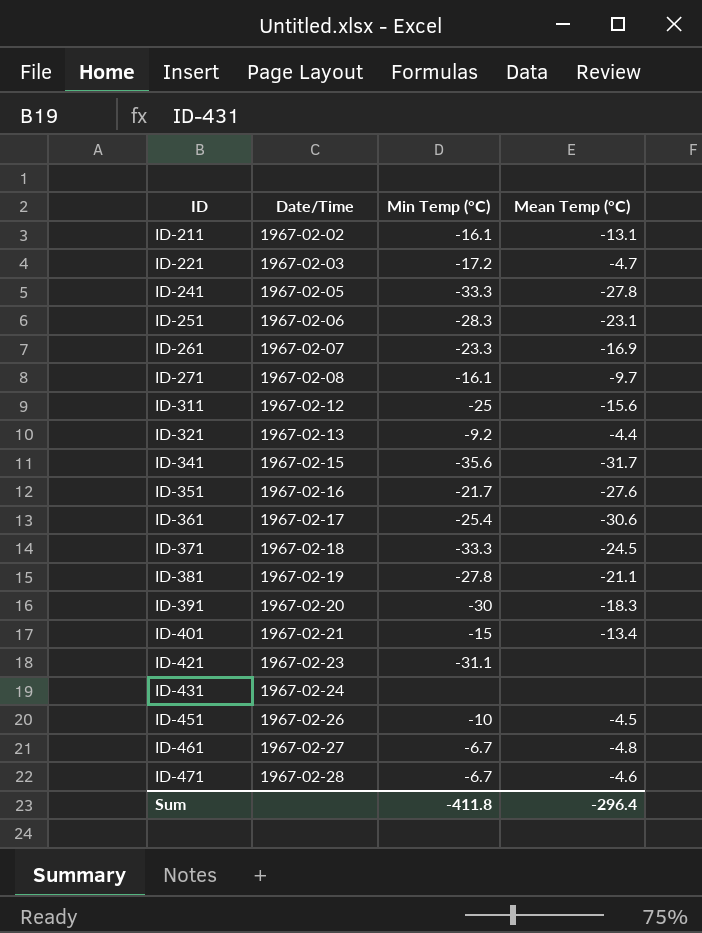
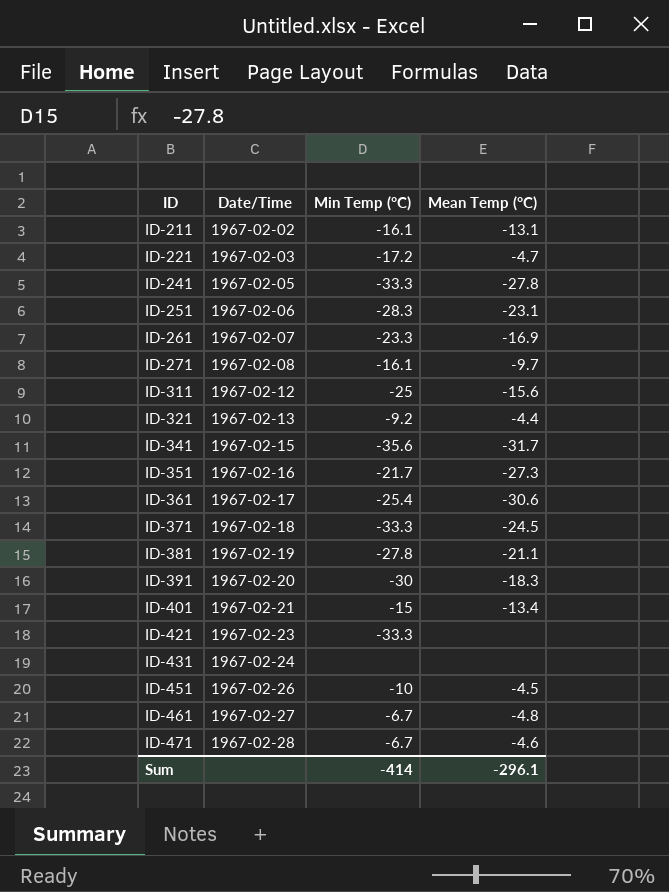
ID-351 | Mean Temp (°C): -27.6 -> -27.3
ID-421 | Min Temp (°C): -31.1 -> -33.3
Sum | Min Temp (°C): -411.8 -> -414
Sum | Mean Temp (°C): -296.4 -> -296.1

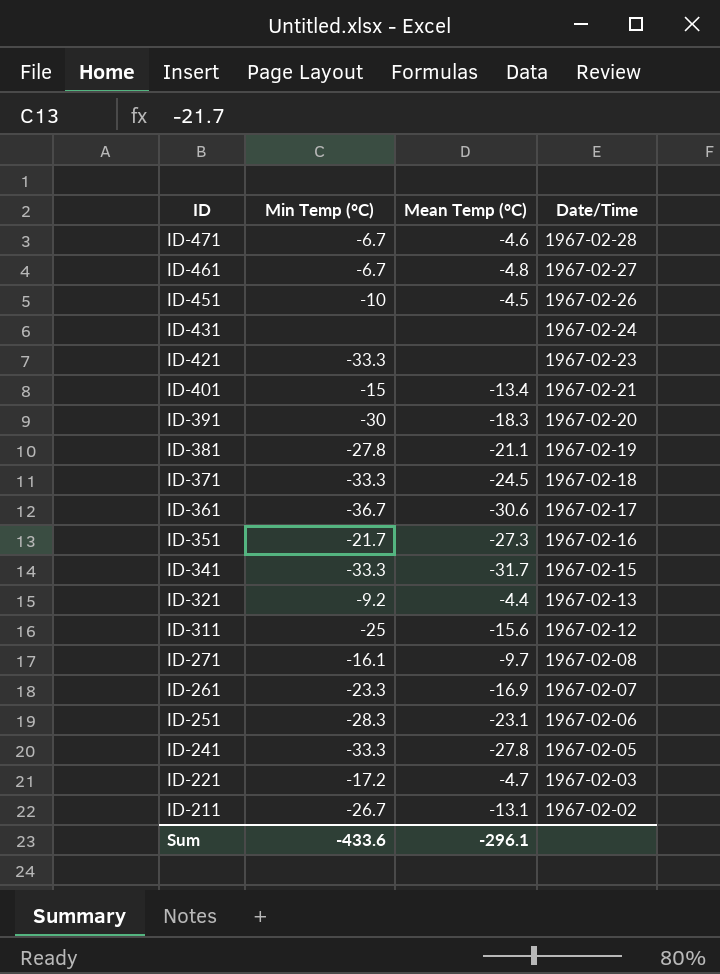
row order: ID ascending -> ID descending
column Date/Time | position: 2 -> 4
ID-361 | Min Temp (°C): -25.4 -> -36.7
ID-341 | Min Temp (°C): -35.6 -> -33.3
ID-211 | Min Temp (°C): -16.1 -> -26.7
Sum | Min Temp (°C): -414 -> -433.6

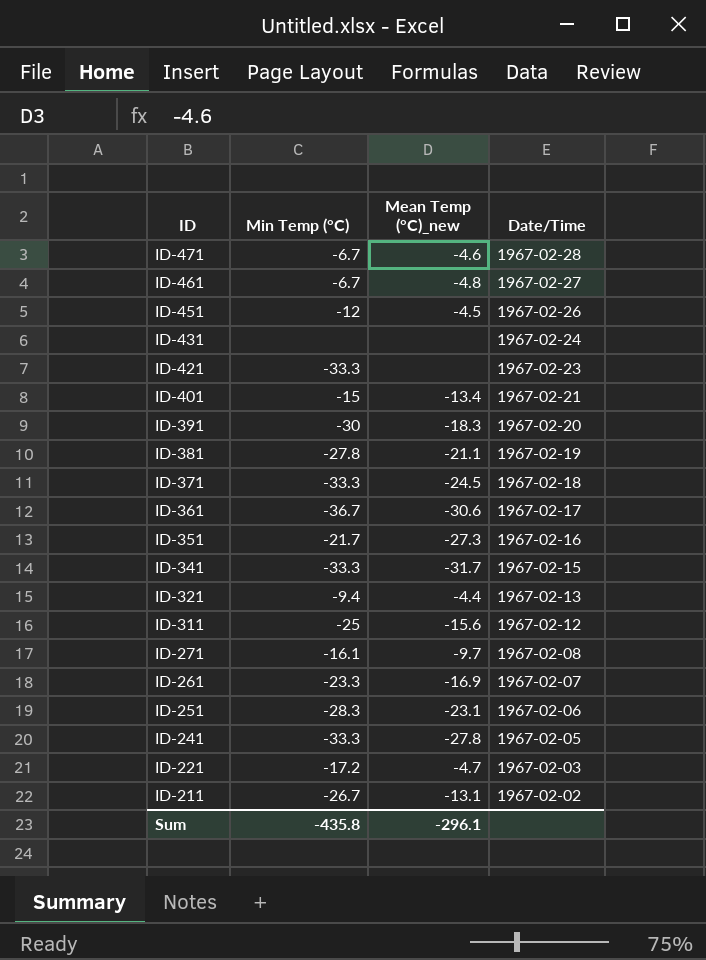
column name: Mean Temp (°C) -> Mean Temp (°C)_new
ID-451 | Min Temp (°C): -10 -> -12
ID-321 | Min Temp (°C): -9.2 -> -9.4
Sum | Min Temp (°C): -433.6 -> -435.8

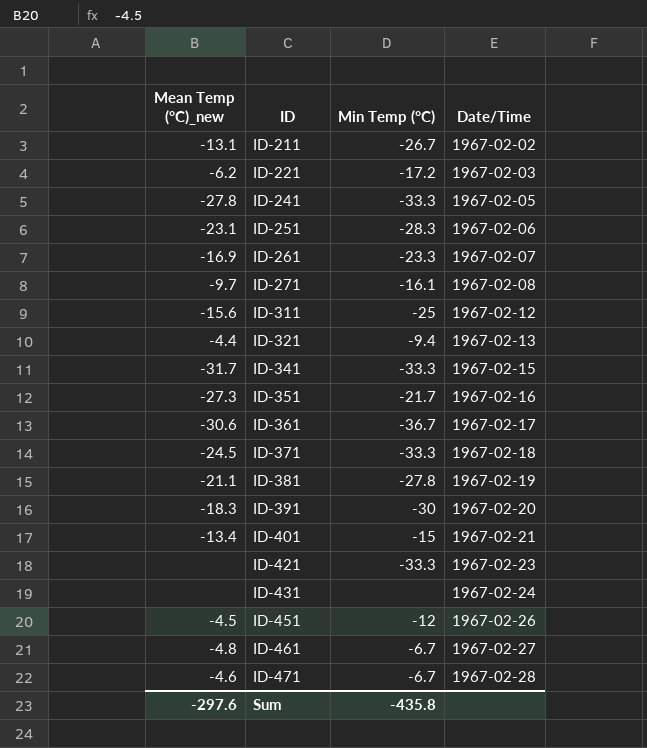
row order: ID descending -> ID ascending
column Mean Temp (°C)_new | position: 3 -> 1
ID-221 | Mean Temp (°C)_new: -4.7 -> -6.2
Sum | Mean Temp (°C)_new: -296.1 -> -297.6

